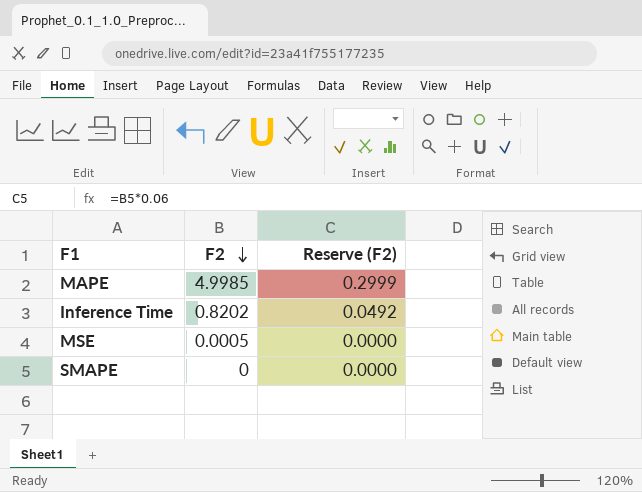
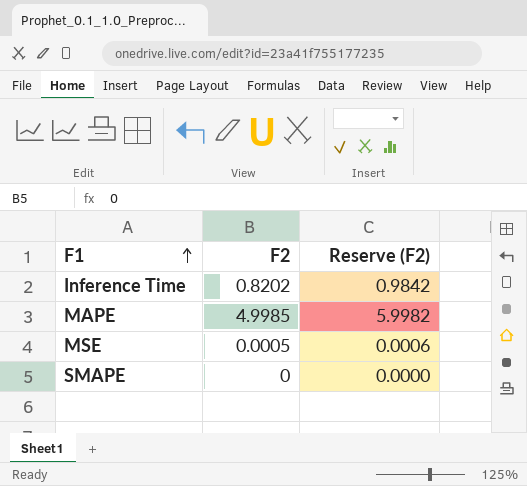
row order: F2 descending -> F1 ascending
column Reserve (F2) | formula: [F2] * 0.06 -> [F2] * 1.2

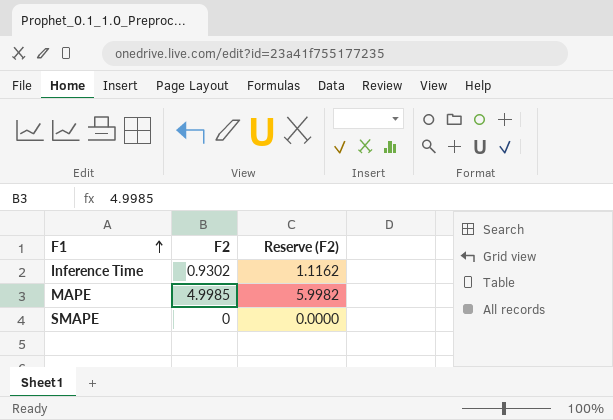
row MSE: 0.0005 | 0.0006 -> none
Inference Time | F2: 0.8202 -> 0.9302
Inference Time | Reserve (F2): 0.9842 -> 1.1162

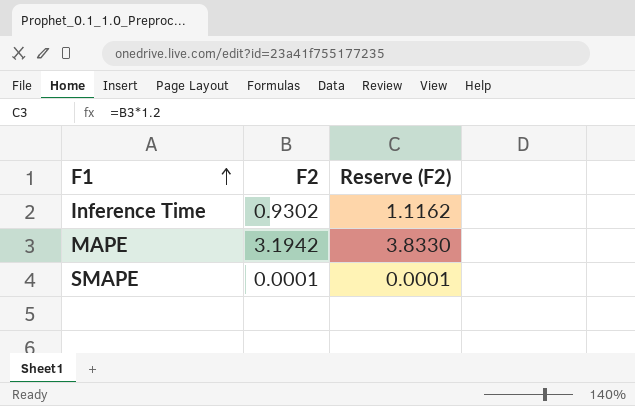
MAPE | F2: 4.9985 -> 3.1942
MAPE | Reserve (F2): 5.9982 -> 3.8330
SMAPE | F2: 0 -> 0.0001
SMAPE | Reserve (F2): 0.0000 -> 0.0001

